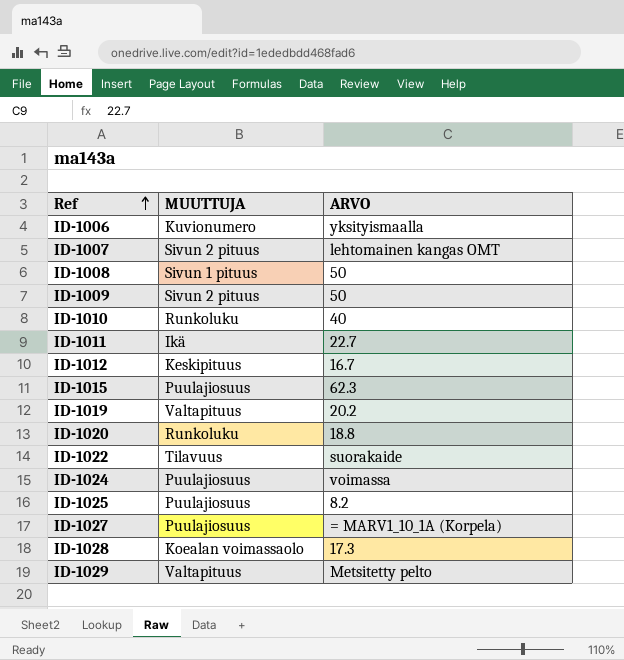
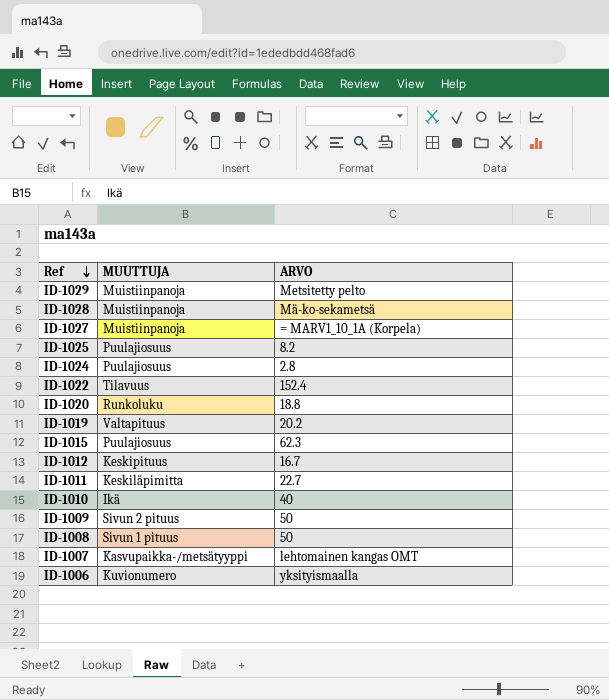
row order: Ref ascending -> Ref descending
ID-1029 | MUUTTUJA: Valtapituus -> Muistiinpanoja
ID-1028 | MUUTTUJA: Koealan voimassaolo -> Muistiinpanoja
ID-1028 | ARVO: 17.3 -> Mä-ko-sekametsä
ID-1027 | MUUTTUJA: Puulajiosuus -> Muistiinpanoja
ID-1024 | ARVO: voimassa -> 2.8
ID-1022 | ARVO: suorakaide -> 152.4
ID-1011 | MUUTTUJA: Ikä -> Keskiläpimitta
ID-1010 | MUUTTUJA: Runkoluku -> Ikä
ID-1007 | MUUTTUJA: Sivun 2 pituus -> Kasvupaikka-/metsätyyppi

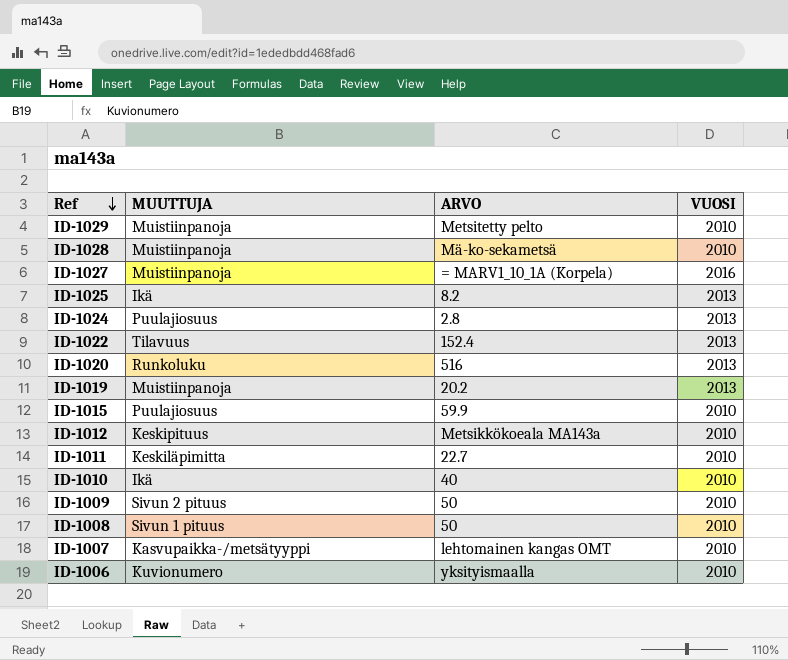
column VUOSI | position: none -> 4
ID-1025 | MUUTTUJA: Puulajiosuus -> Ikä
ID-1020 | ARVO: 18.8 -> 516
ID-1019 | MUUTTUJA: Valtapituus -> Muistiinpanoja
ID-1015 | ARVO: 62.3 -> 59.9
ID-1012 | ARVO: 16.7 -> Metsikkökoeala MA143a

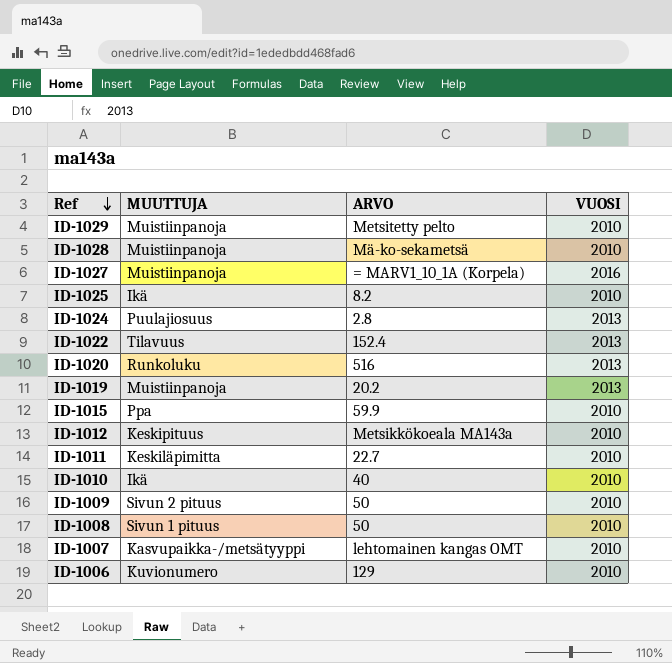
ID-1025 | VUOSI: 2013 -> 2010
ID-1015 | MUUTTUJA: Puulajiosuus -> Ppa
ID-1006 | ARVO: yksityismaalla -> 129

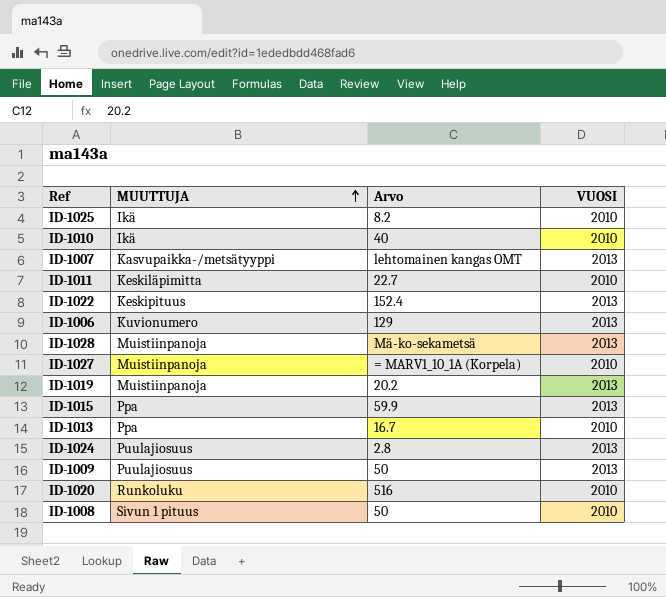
row order: Ref descending -> MUUTTUJA ascending
column name: ARVO -> Arvo
row ID-1029: Muistiinpanoja | Metsitetty pelto | 2010 -> none
row ID-1012: Keskipituus | Metsikkökoeala MA143a | 2010 -> none
ID-1007 | VUOSI: 2010 -> 2013
ID-1022 | MUUTTUJA: Tilavuus -> Keskipituus
ID-1006 | VUOSI: 2010 -> 2013
ID-1028 | VUOSI: 2010 -> 2013
ID-1027 | VUOSI: 2016 -> 2010
ID-1015 | VUOSI: 2010 -> 2013
row ID-1013: none -> Ppa | 16.7 | 2010
ID-1009 | MUUTTUJA: Sivun 2 pituus -> Puulajiosuus
ID-1009 | VUOSI: 2010 -> 2013
ID-1020 | VUOSI: 2013 -> 2010

